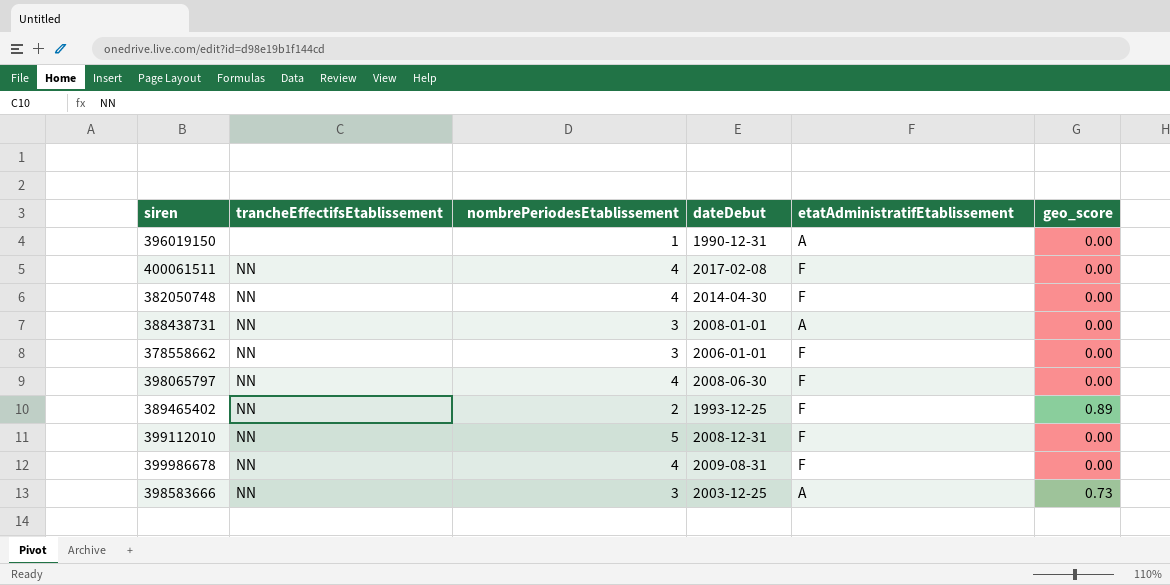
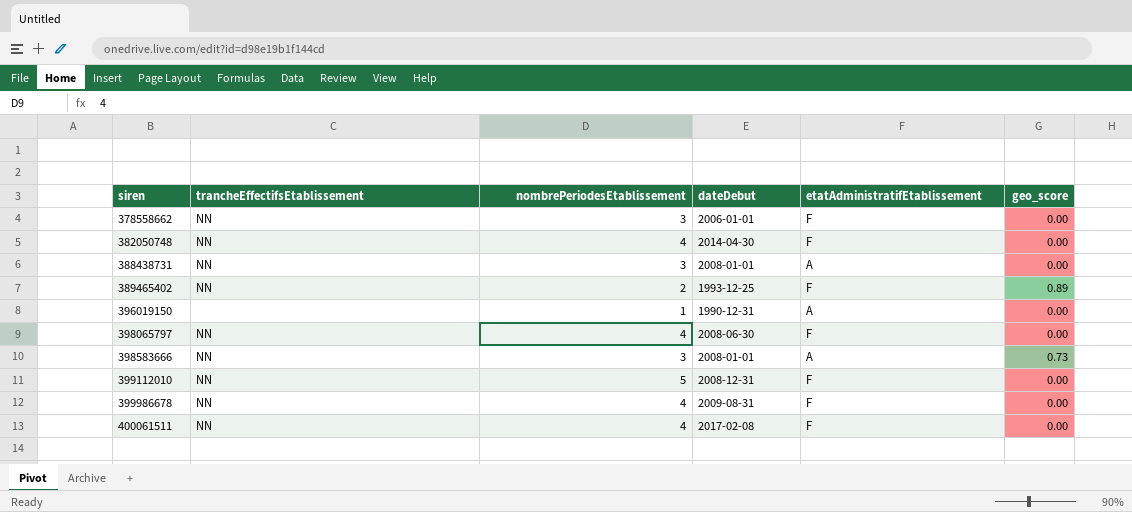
row order: none -> siren ascending
398583666 | dateDebut: 2003-12-25 -> 2008-01-01

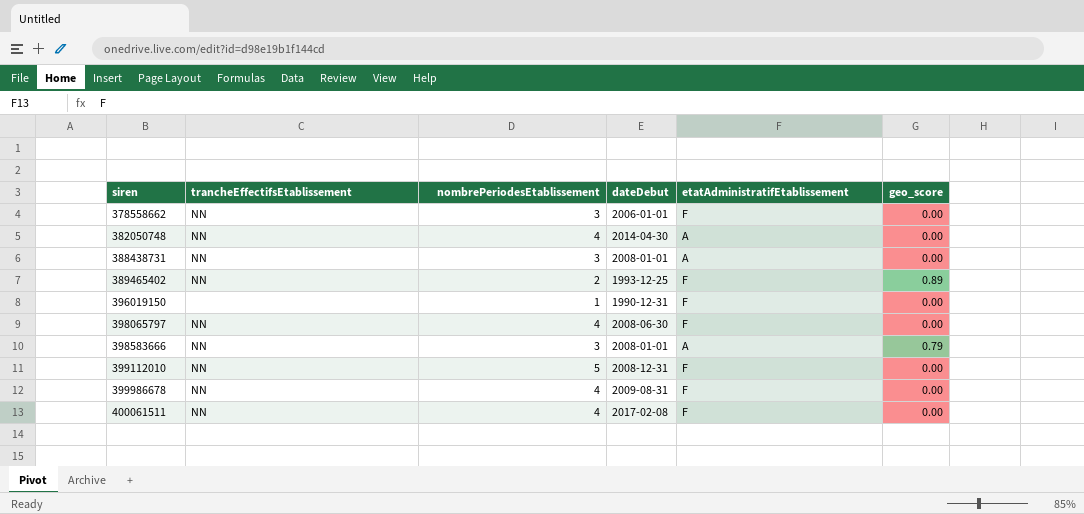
382050748 | etatAdministratifEtablissement: F -> A
396019150 | etatAdministratifEtablissement: A -> F
398583666 | geo_score: 0.73 -> 0.79

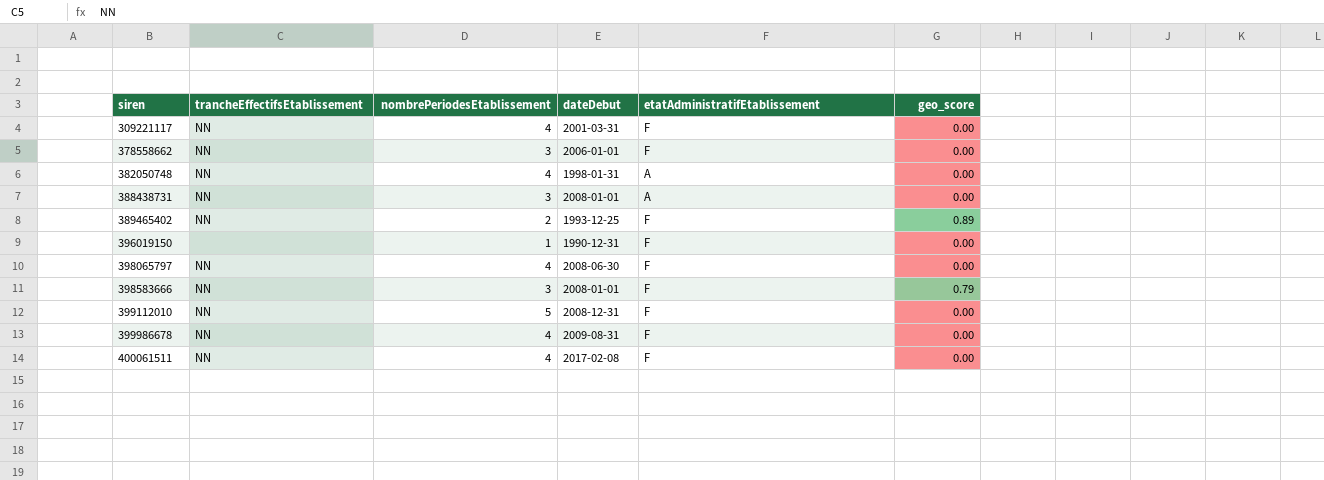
row 309221117: none -> NN | 4 | 2001-03-31 | F | 0.00
382050748 | dateDebut: 2014-04-30 -> 1998-01-31
398583666 | etatAdministratifEtablissement: A -> F

